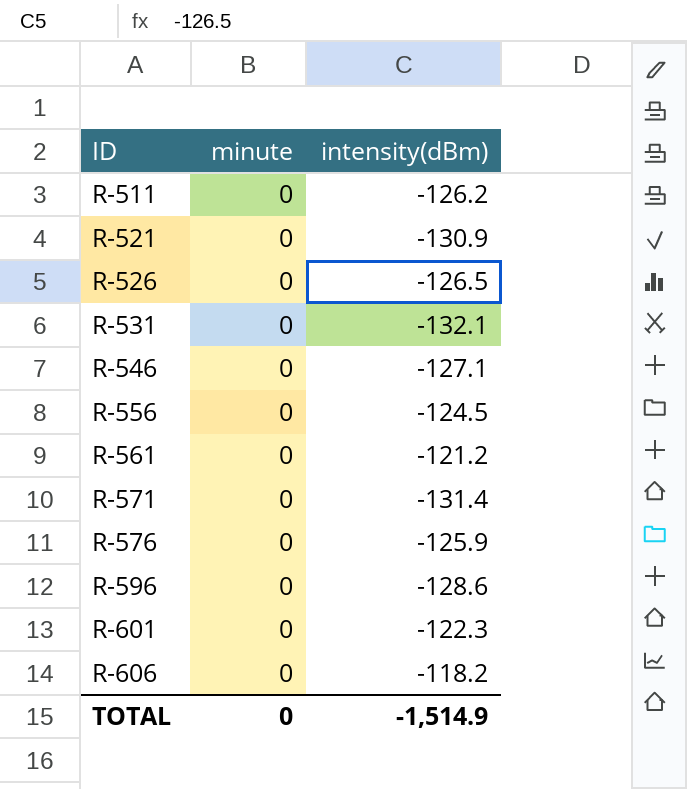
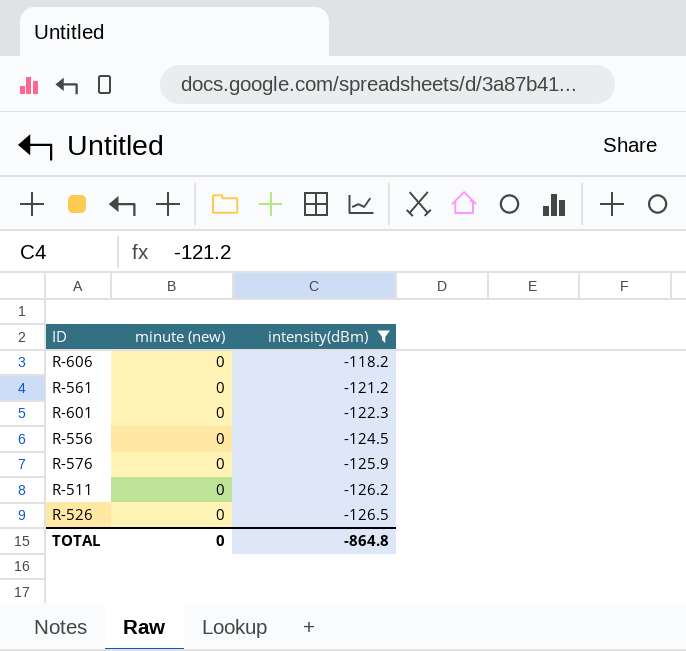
filter: none -> intensity(dBm) >= -126.5
row order: ID ascending -> intensity(dBm) descending
column name: minute -> minute (new)
TOTAL | intensity(dBm): -1,514.9 -> -864.8

